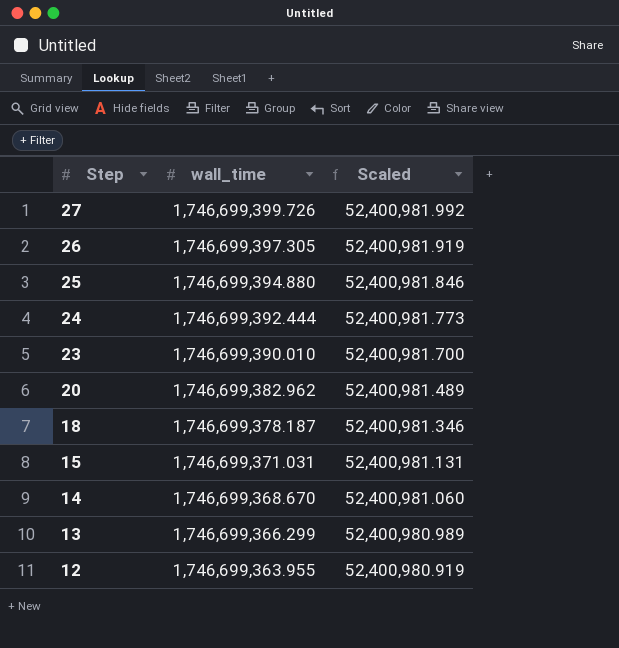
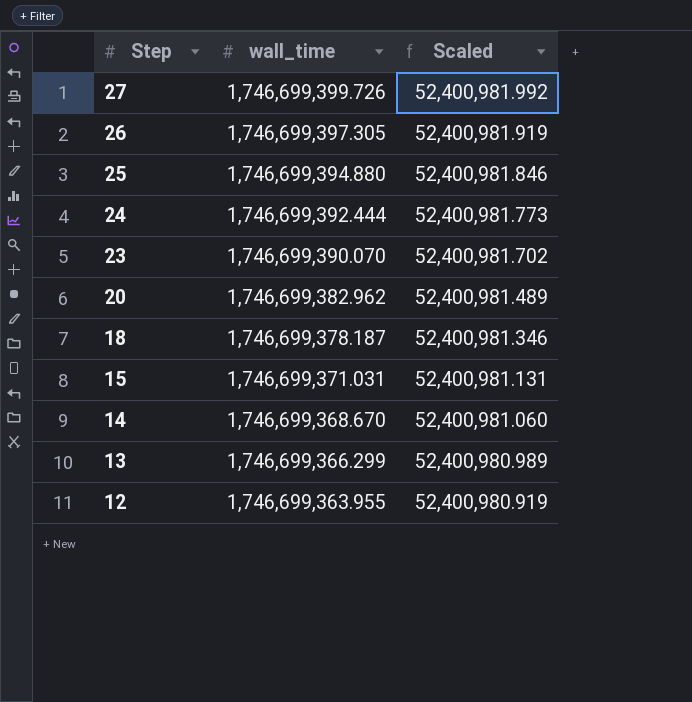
23 | wall_time: 1,746,699,390.010 -> 1,746,699,390.070
23 | Scaled: 52,400,981.700 -> 52,400,981.702

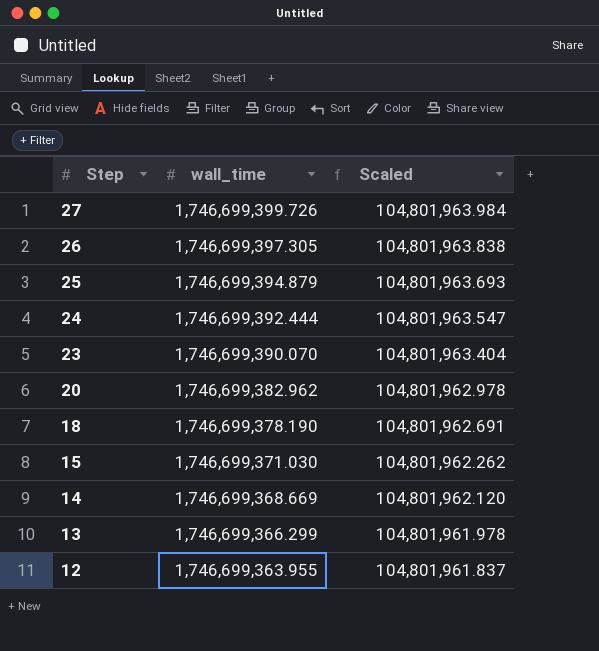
column Scaled | formula: [wall_time] * 0.03 -> [wall_time] * 0.06
25 | wall_time: 1,746,699,394.880 -> 1,746,699,394.879
18 | wall_time: 1,746,699,378.187 -> 1,746,699,378.190
15 | wall_time: 1,746,699,371.031 -> 1,746,699,371.030
14 | wall_time: 1,746,699,368.670 -> 1,746,699,368.669

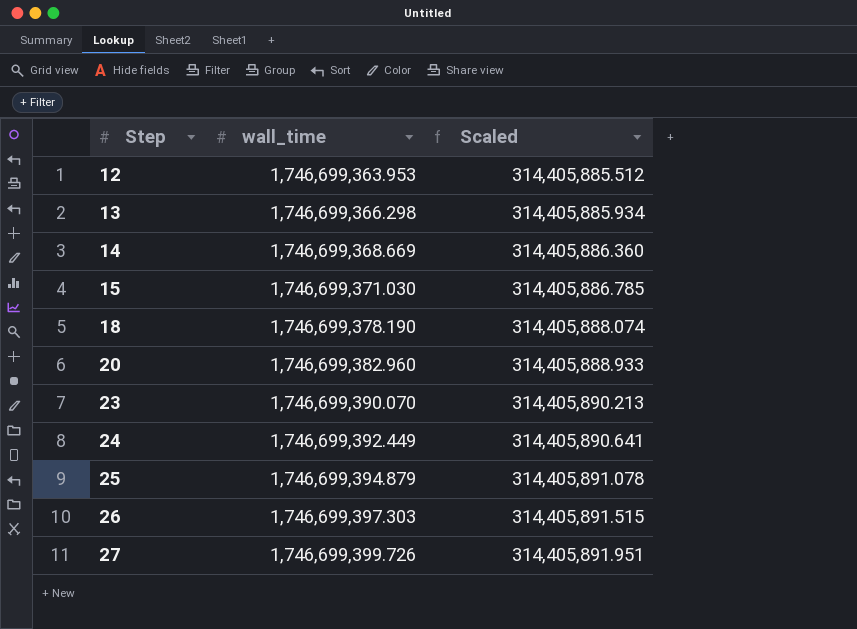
row order: Step descending -> Step ascending
column Scaled | formula: [wall_time] * 0.06 -> [wall_time] * 0.18
12 | wall_time: 1,746,699,363.955 -> 1,746,699,363.953
13 | wall_time: 1,746,699,366.299 -> 1,746,699,366.298
20 | wall_time: 1,746,699,382.962 -> 1,746,699,382.960
24 | wall_time: 1,746,699,392.444 -> 1,746,699,392.449
26 | wall_time: 1,746,699,397.305 -> 1,746,699,397.303

